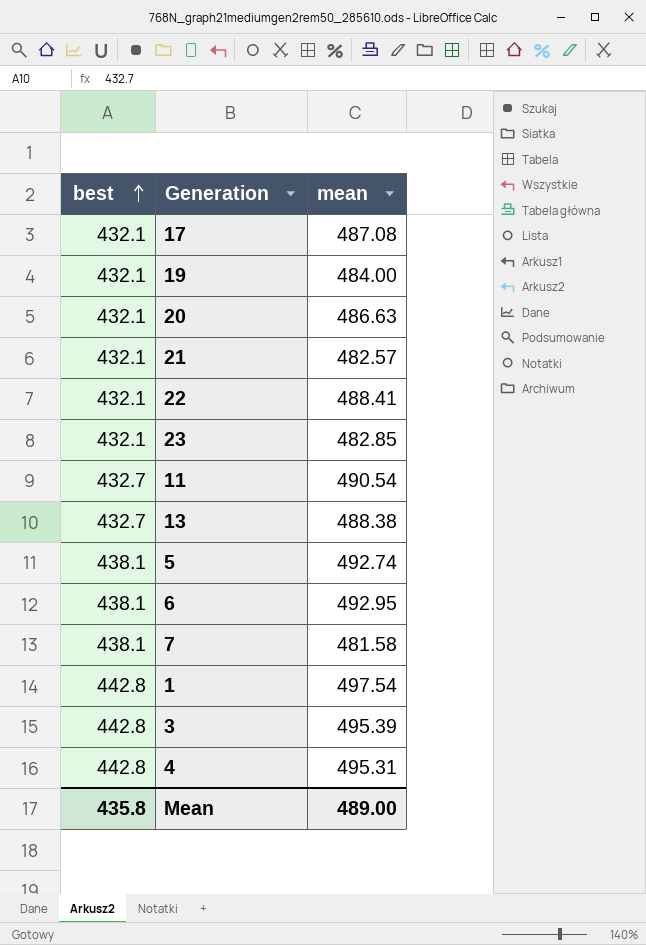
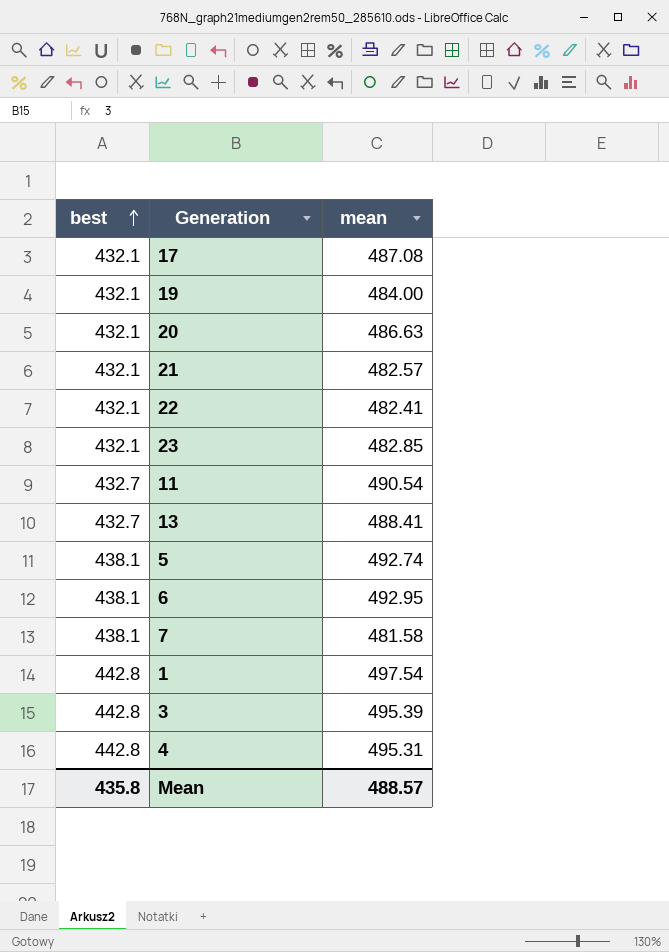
22 | mean: 488.41 -> 482.41
13 | mean: 488.38 -> 488.41
Mean | mean: 489.00 -> 488.57

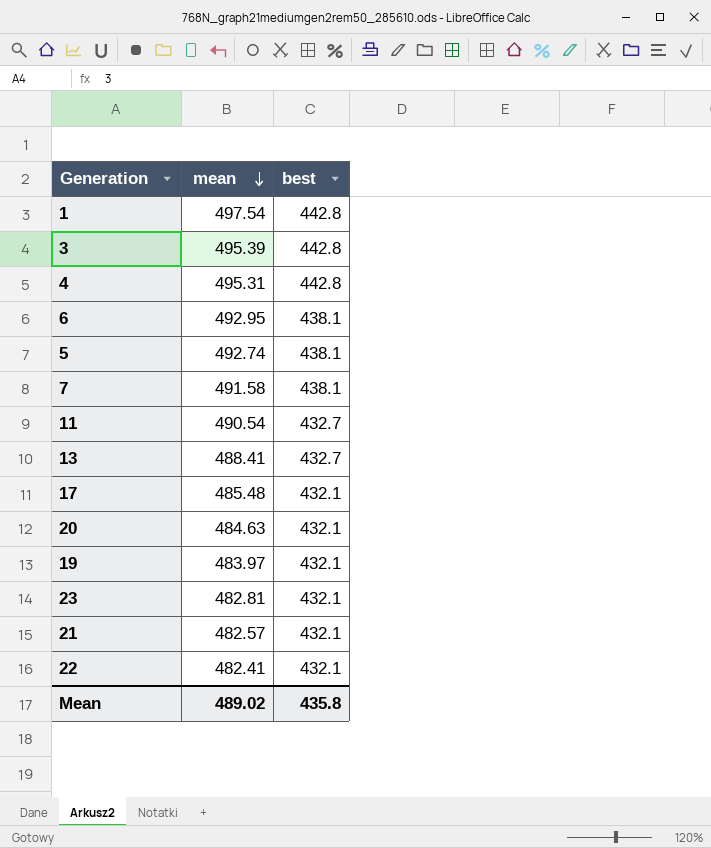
row order: best ascending -> mean descending
column best | position: 1 -> 3
7 | mean: 481.58 -> 491.58
17 | mean: 487.08 -> 485.48
20 | mean: 486.63 -> 484.63
19 | mean: 484.00 -> 483.97
23 | mean: 482.85 -> 482.81
Mean | mean: 488.57 -> 489.02

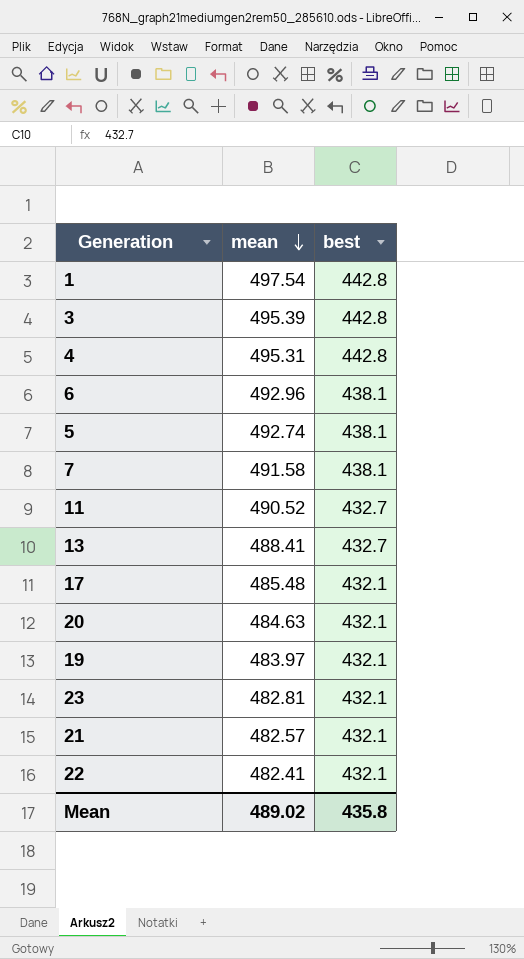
6 | mean: 492.95 -> 492.96
11 | mean: 490.54 -> 490.52

